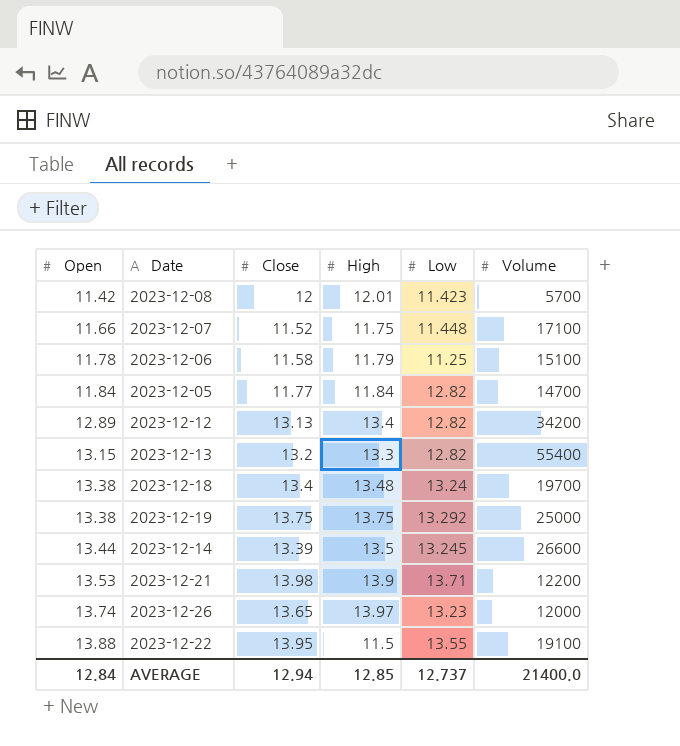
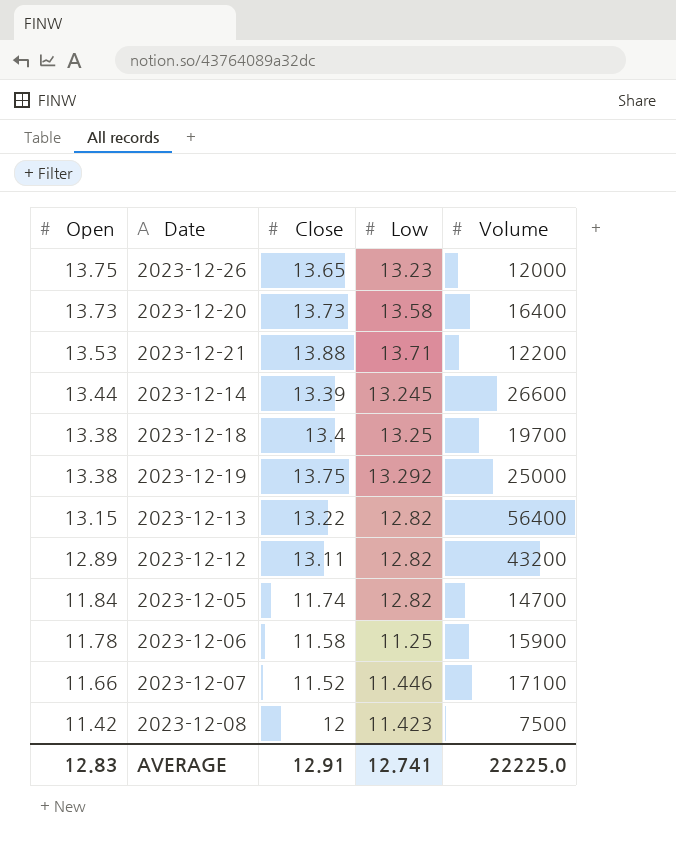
row order: Open ascending -> Open descending
column High | position: 4 -> none
row 2023-12-22: 13.88 | 13.95 | 11.5 | 13.55 | 19100 -> none
2023-12-26 | Open: 13.74 -> 13.75
row 2023-12-20: none -> 13.73 | 13.73 | 13.58 | 16400
2023-12-21 | Close: 13.98 -> 13.88
2023-12-18 | Low: 13.24 -> 13.25
2023-12-13 | Close: 13.2 -> 13.22
2023-12-13 | Volume: 55400 -> 56400
2023-12-12 | Close: 13.13 -> 13.11
2023-12-12 | Volume: 34200 -> 43200
2023-12-05 | Close: 11.77 -> 11.74
2023-12-06 | Volume: 15100 -> 15900
2023-12-07 | Low: 11.448 -> 11.446
2023-12-08 | Volume: 5700 -> 7500
AVERAGE | Open: 12.84 -> 12.83
AVERAGE | Close: 12.94 -> 12.91
AVERAGE | Low: 12.737 -> 12.741
AVERAGE | Volume: 21400.0 -> 22225.0

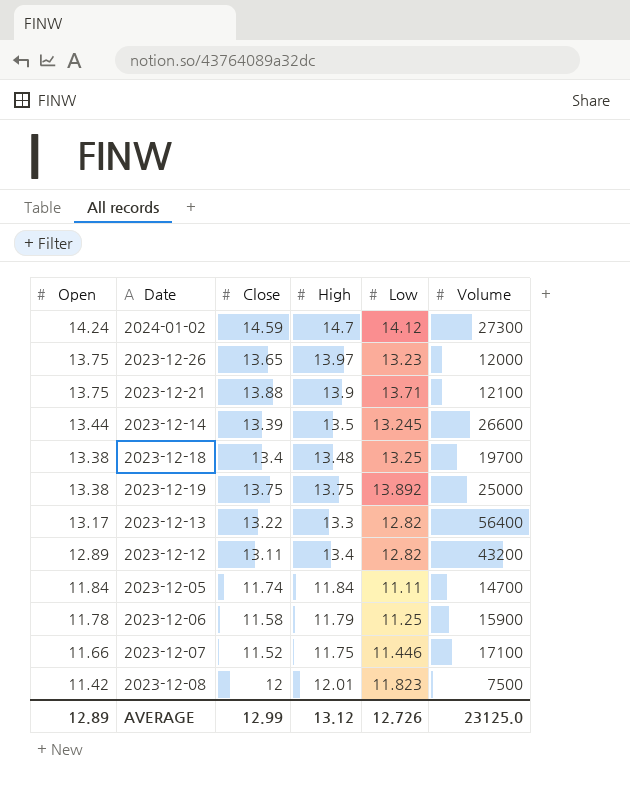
column High | position: none -> 4
row 2023-12-20: 13.73 | 13.73 | 13.58 | 16400 -> none
row 2024-01-02: none -> 14.24 | 14.59 | 14.7 | 14.12 | 27300
2023-12-21 | Open: 13.53 -> 13.75
2023-12-21 | Volume: 12200 -> 12100
2023-12-19 | Low: 13.292 -> 13.892
2023-12-13 | Open: 13.15 -> 13.17
2023-12-05 | Low: 12.82 -> 11.11
2023-12-08 | Low: 11.423 -> 11.823
AVERAGE | Open: 12.83 -> 12.89
AVERAGE | Close: 12.91 -> 12.99
AVERAGE | Low: 12.741 -> 12.726
AVERAGE | Volume: 22225.0 -> 23125.0

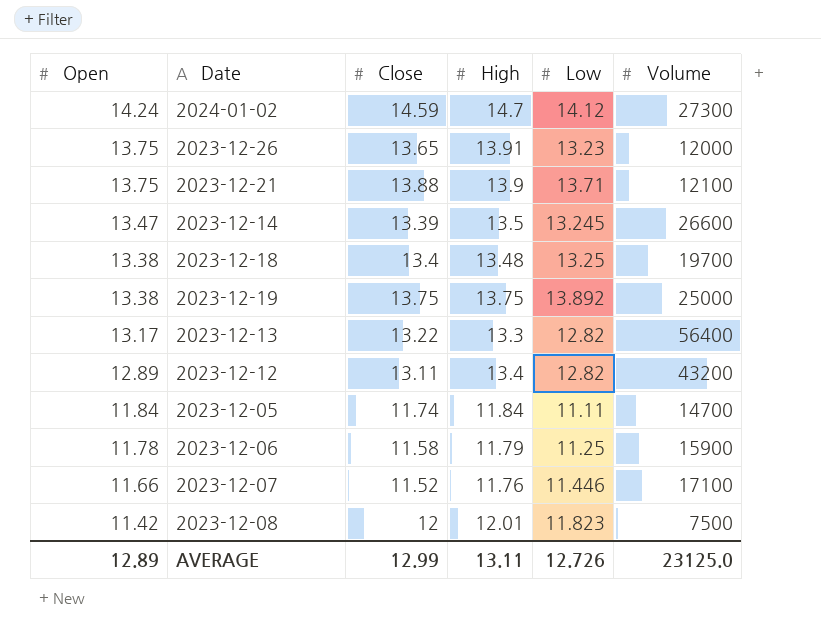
2023-12-26 | High: 13.97 -> 13.91
2023-12-14 | Open: 13.44 -> 13.47
2023-12-07 | High: 11.75 -> 11.76
AVERAGE | High: 13.12 -> 13.11

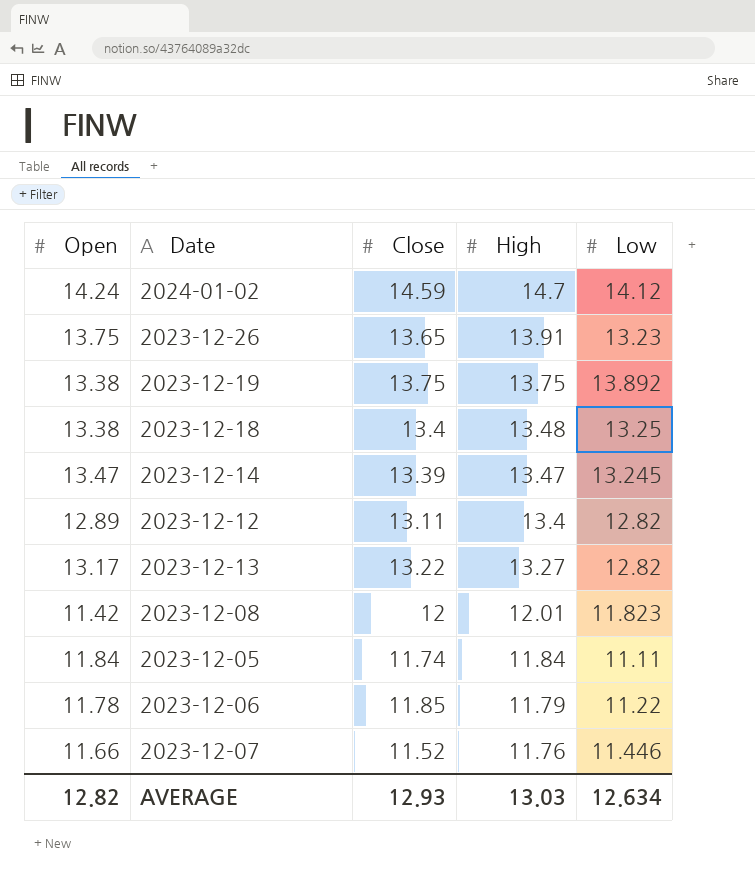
row order: Open descending -> High descending
column Volume | position: 6 -> none
row 2023-12-21: 13.75 | 13.88 | 13.9 | 13.71 | 12100 -> none
2023-12-14 | High: 13.5 -> 13.47
2023-12-13 | High: 13.3 -> 13.27
2023-12-06 | Close: 11.58 -> 11.85
2023-12-06 | Low: 11.25 -> 11.22
AVERAGE | Open: 12.89 -> 12.82
AVERAGE | Close: 12.99 -> 12.93
AVERAGE | High: 13.11 -> 13.03
AVERAGE | Low: 12.726 -> 12.634

